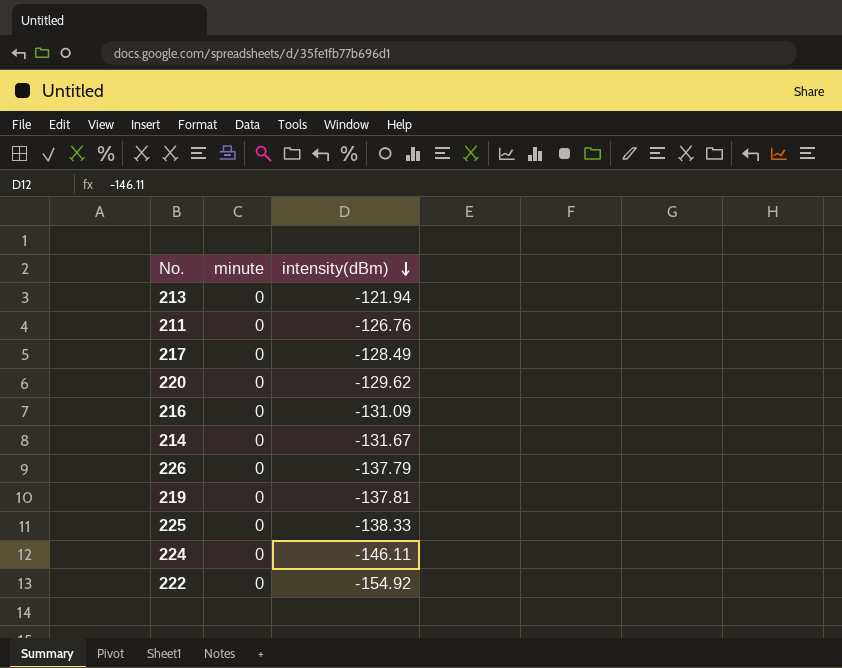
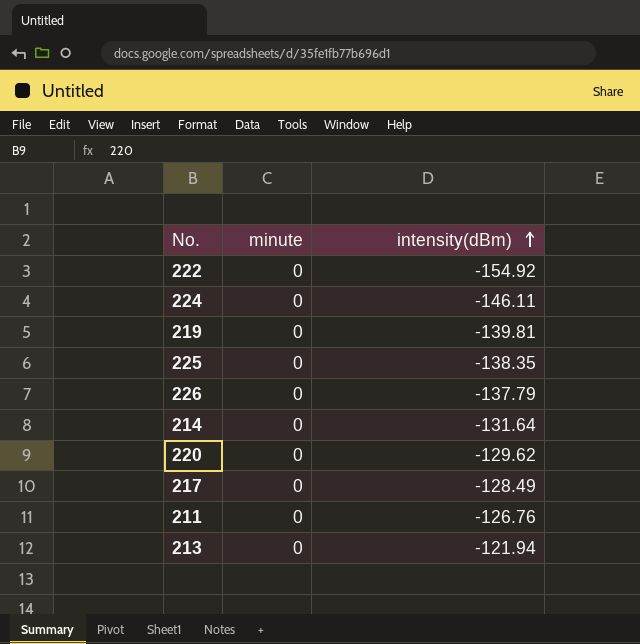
row order: intensity(dBm) descending -> intensity(dBm) ascending
row 216: 0 | -131.09 -> none
219 | intensity(dBm): -137.81 -> -139.81
225 | intensity(dBm): -138.33 -> -138.35
214 | intensity(dBm): -131.67 -> -131.64

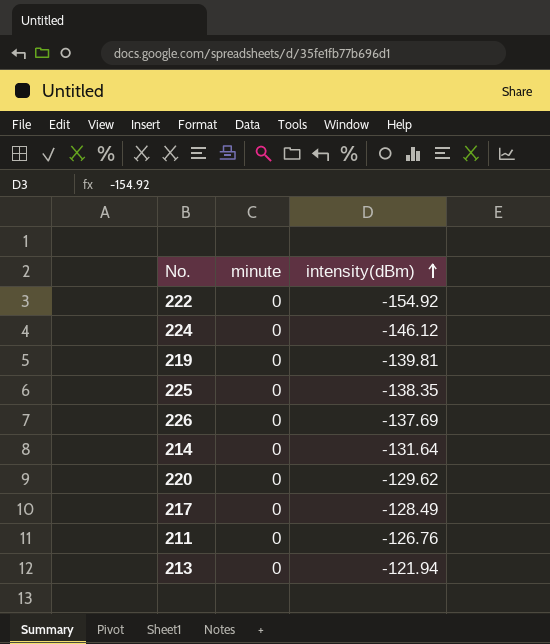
224 | intensity(dBm): -146.11 -> -146.12
226 | intensity(dBm): -137.79 -> -137.69

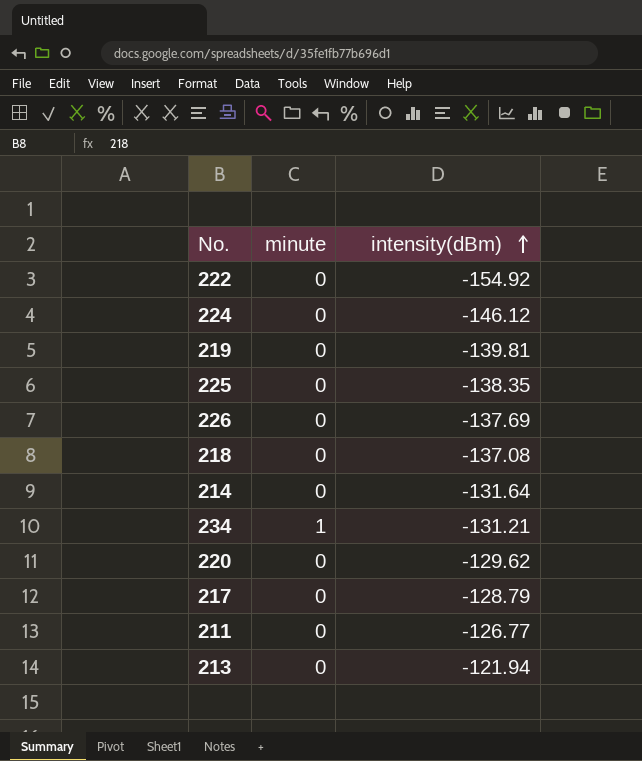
row 218: none -> 0 | -137.08
row 234: none -> 1 | -131.21
217 | intensity(dBm): -128.49 -> -128.79
211 | intensity(dBm): -126.76 -> -126.77

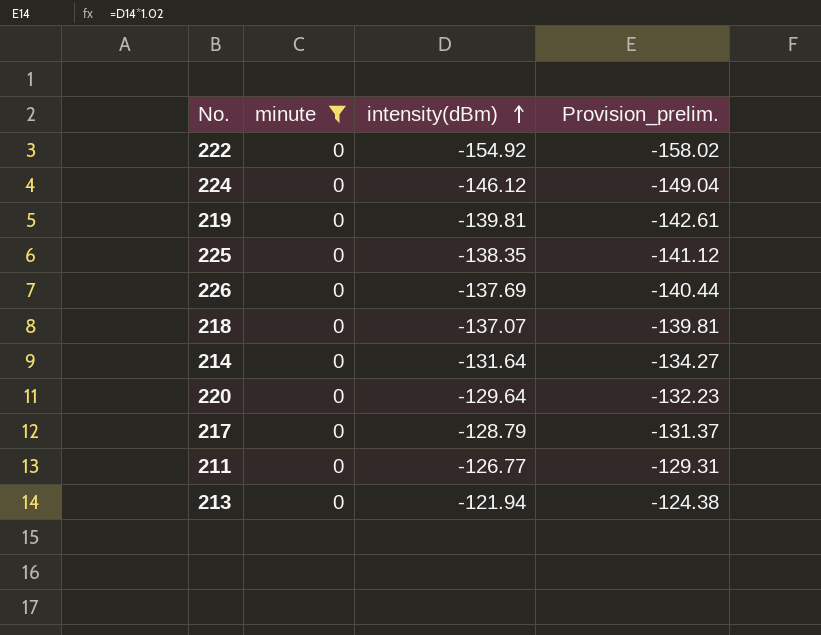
filter: none -> minute = 0
column Provision_prelim. | formula: none -> [intensity(dBm)] * 1.02
218 | intensity(dBm): -137.08 -> -137.07
220 | intensity(dBm): -129.62 -> -129.64

